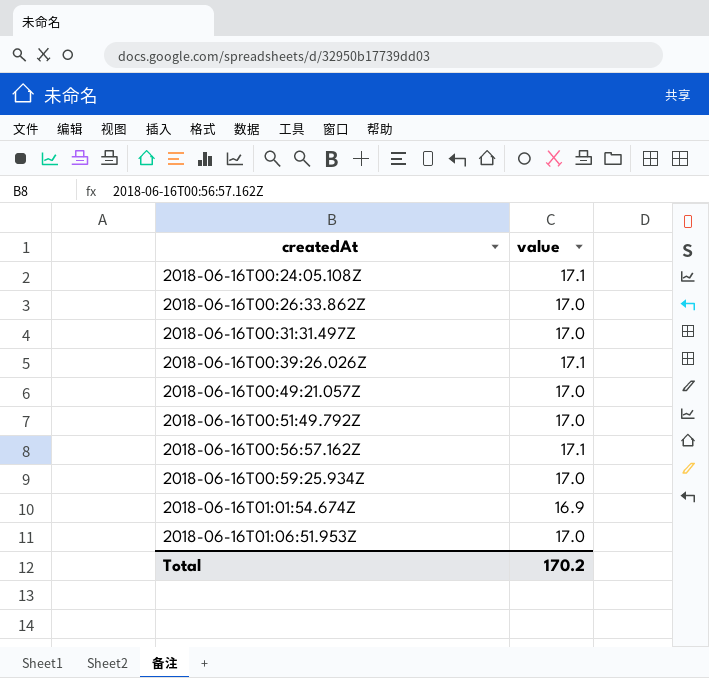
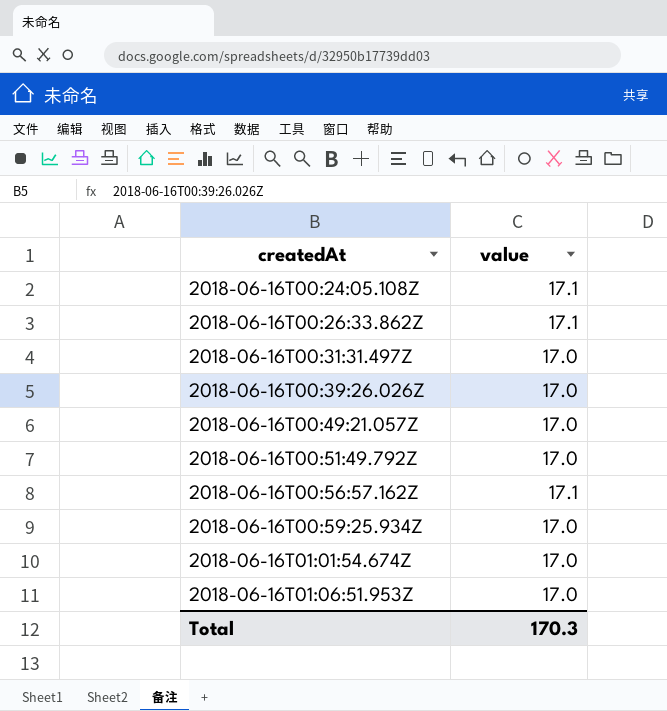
2018-06-16T00:26:33.862Z | value: 17.0 -> 17.1
2018-06-16T00:39:26.026Z | value: 17.1 -> 17.0
2018-06-16T01:01:54.674Z | value: 16.9 -> 17.0
Total | value: 170.2 -> 170.3

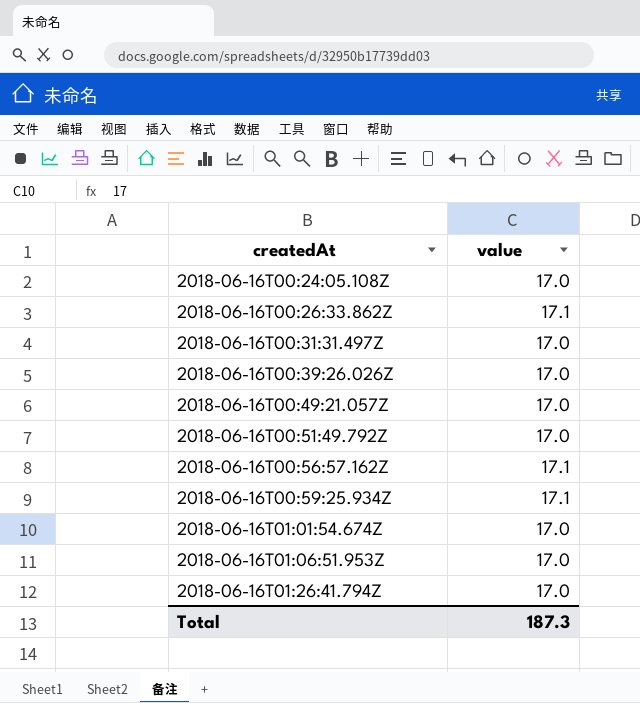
2018-06-16T00:24:05.108Z | value: 17.1 -> 17.0
2018-06-16T00:59:25.934Z | value: 17.0 -> 17.1
row 2018-06-16T01:26:41.794Z: none -> 17.0
Total | value: 170.3 -> 187.3

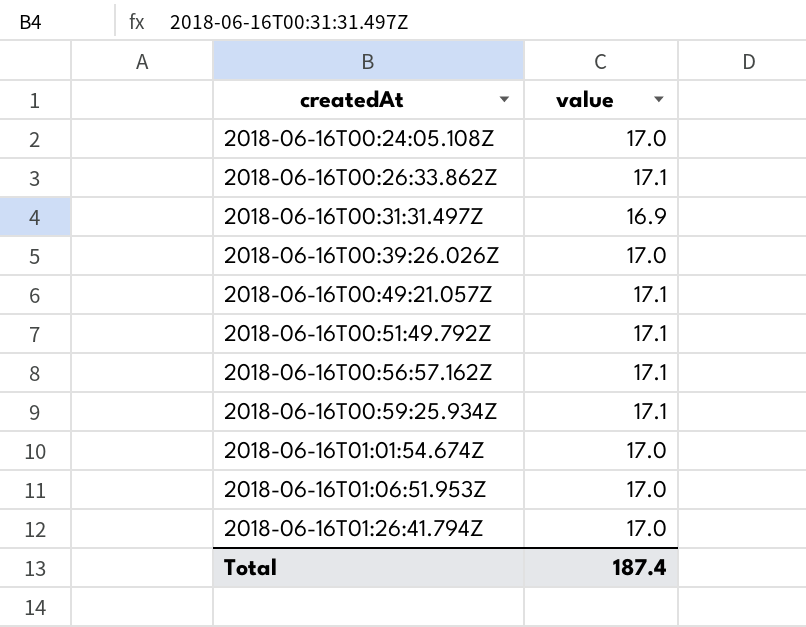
2018-06-16T00:31:31.497Z | value: 17.0 -> 16.9
2018-06-16T00:49:21.057Z | value: 17.0 -> 17.1
2018-06-16T00:51:49.792Z | value: 17.0 -> 17.1
Total | value: 187.3 -> 187.4

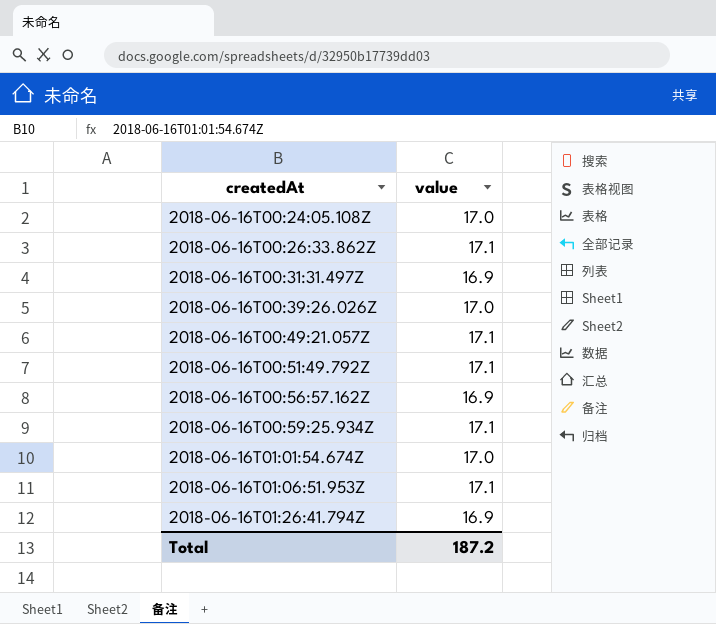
2018-06-16T00:56:57.162Z | value: 17.1 -> 16.9
2018-06-16T01:06:51.953Z | value: 17.0 -> 17.1
2018-06-16T01:26:41.794Z | value: 17.0 -> 16.9
Total | value: 187.4 -> 187.2

